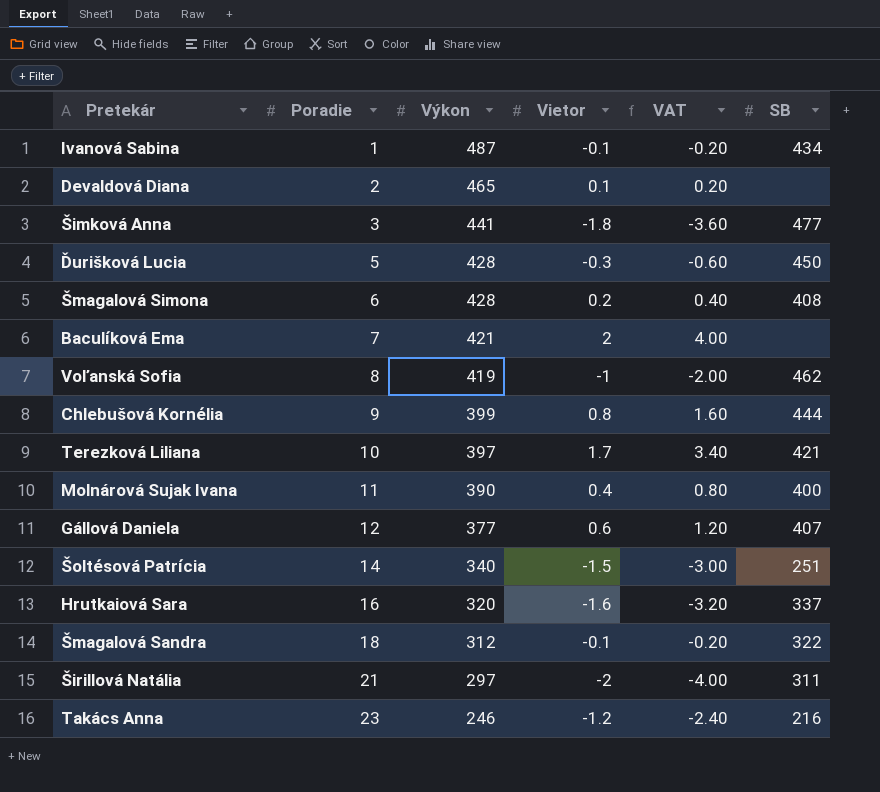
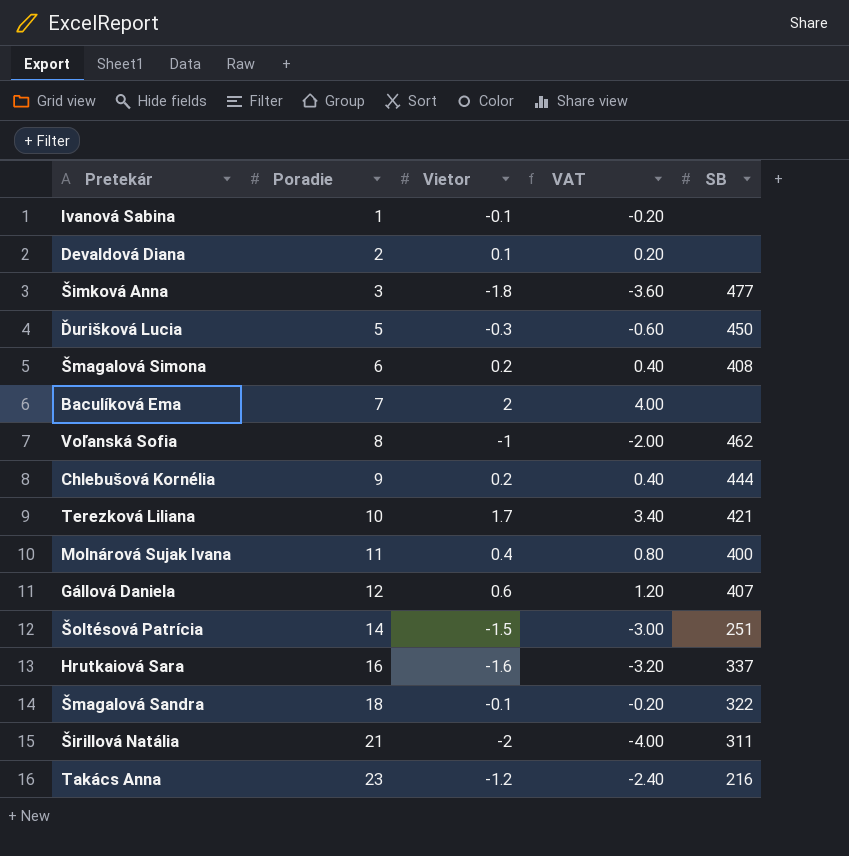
column Výkon | position: 3 -> none
Ivanová Sabina | SB: 434 -> none
Chlebušová Kornélia | Vietor: 0.8 -> 0.2
Chlebušová Kornélia | VAT: 1.60 -> 0.40

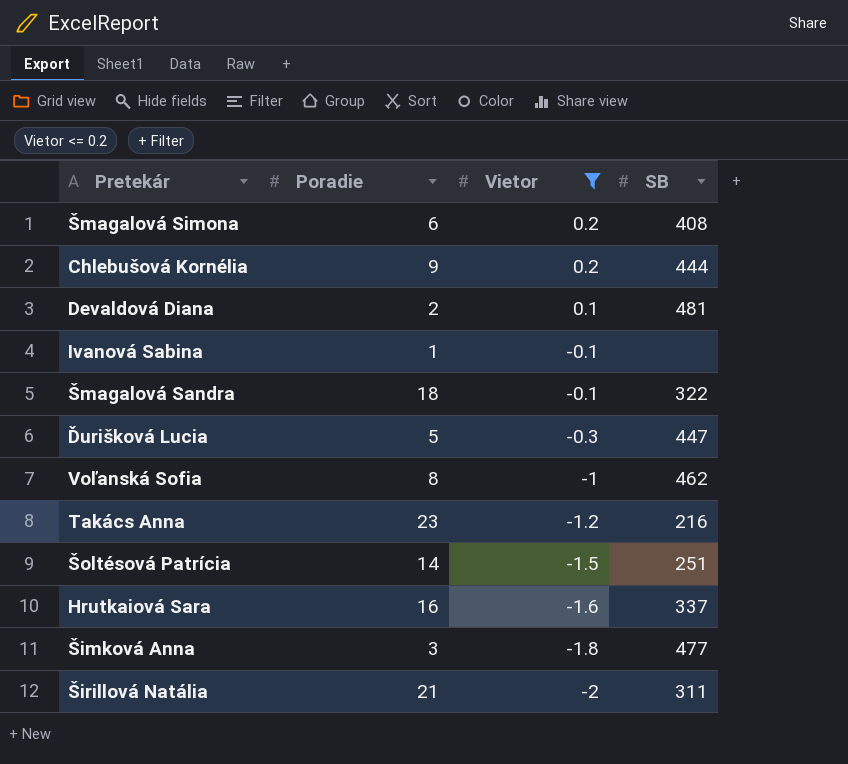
filter: none -> Vietor <= 0.2
row order: Poradie ascending -> Vietor descending
column VAT | formula: [Vietor] * 2 -> none
Devaldová Diana | SB: none -> 481
Ďurišková Lucia | SB: 450 -> 447

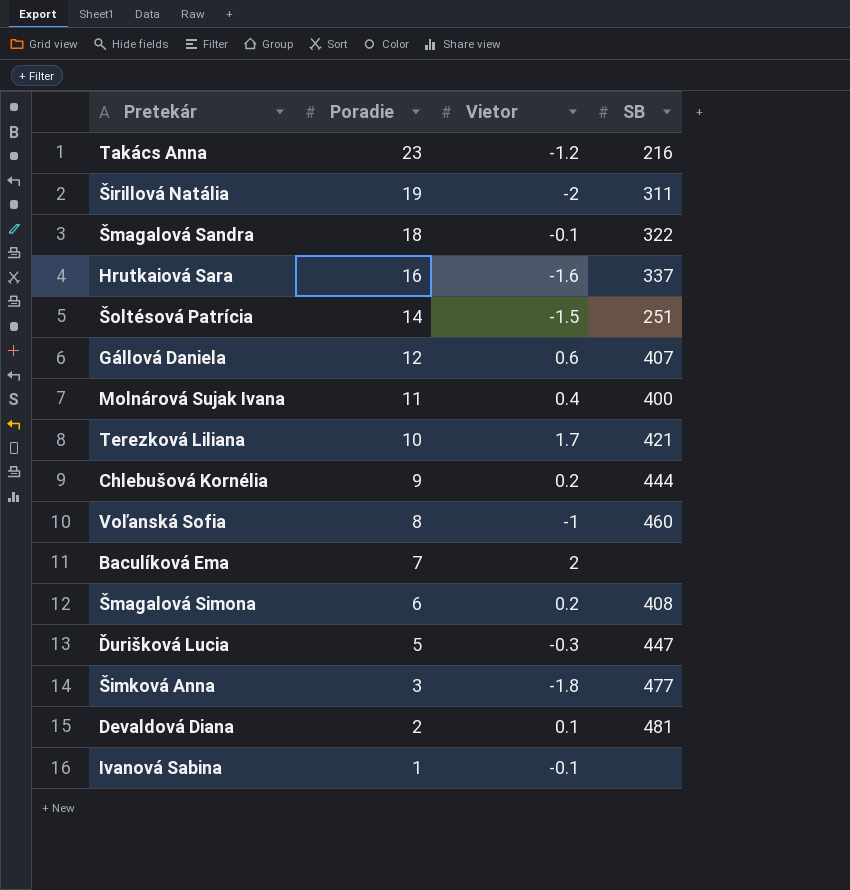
filter: Vietor <= 0.2 -> none
row order: Vietor descending -> Poradie descending
Širillová Natália | Poradie: 21 -> 19
Voľanská Sofia | SB: 462 -> 460

